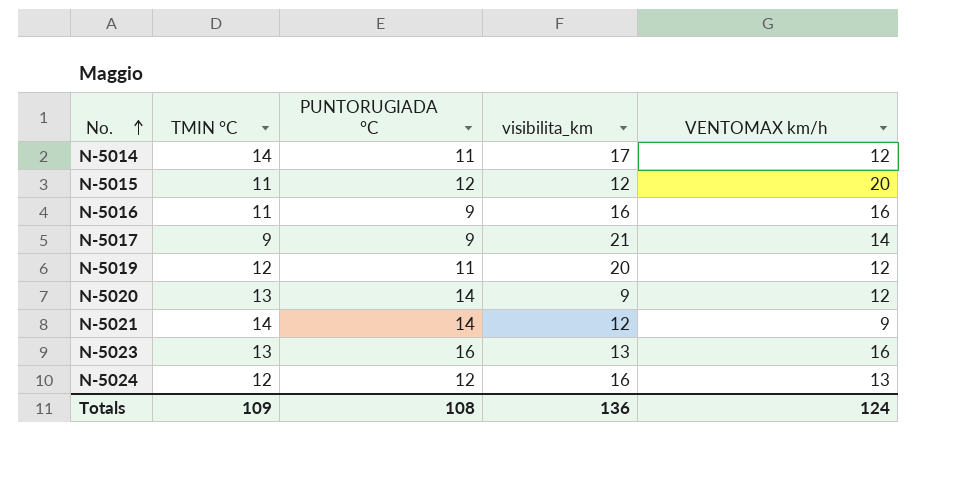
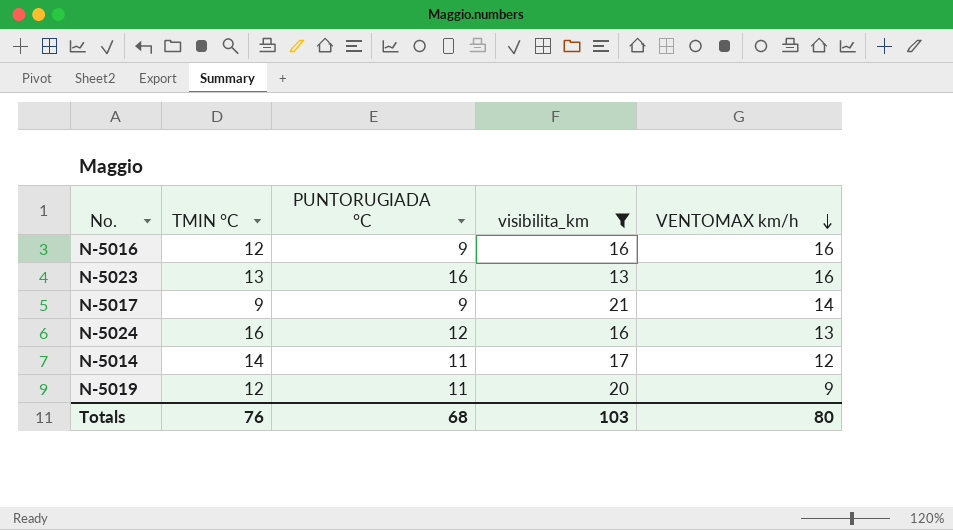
filter: none -> visibilita_km >= 13
row order: No. ascending -> VENTOMAX km/h descending
N-5016 | TMIN °C: 11 -> 12
N-5024 | TMIN °C: 12 -> 16
N-5019 | VENTOMAX km/h: 12 -> 9
Totals | TMIN °C: 109 -> 76
Totals | PUNTORUGIADA °C: 108 -> 68
Totals | visibilita_km: 136 -> 103
Totals | VENTOMAX km/h: 124 -> 80

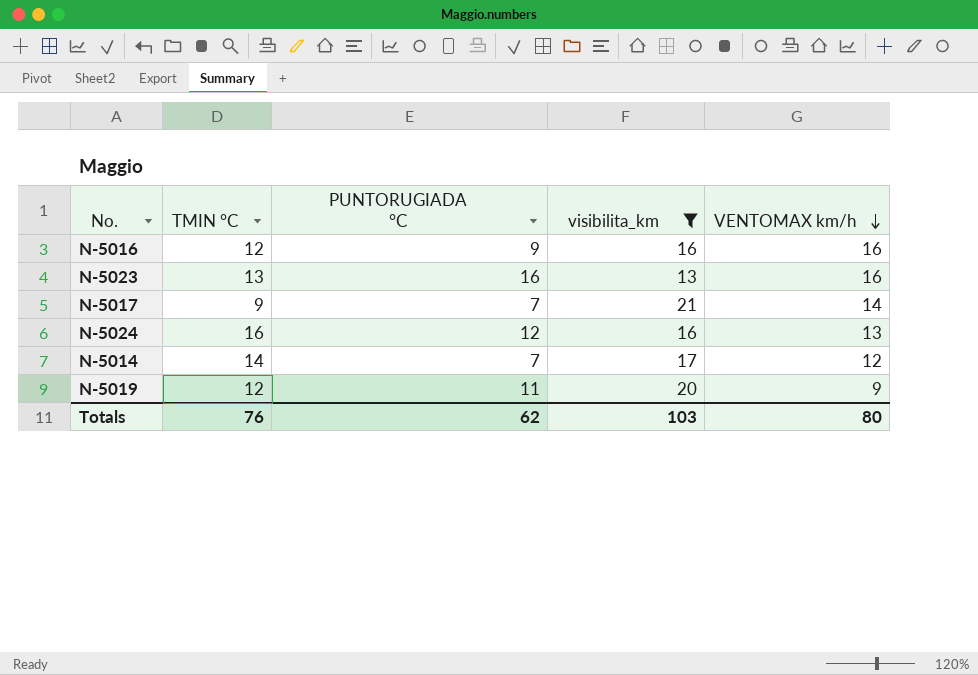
N-5017 | PUNTORUGIADA °C: 9 -> 7
N-5014 | PUNTORUGIADA °C: 11 -> 7
Totals | PUNTORUGIADA °C: 68 -> 62

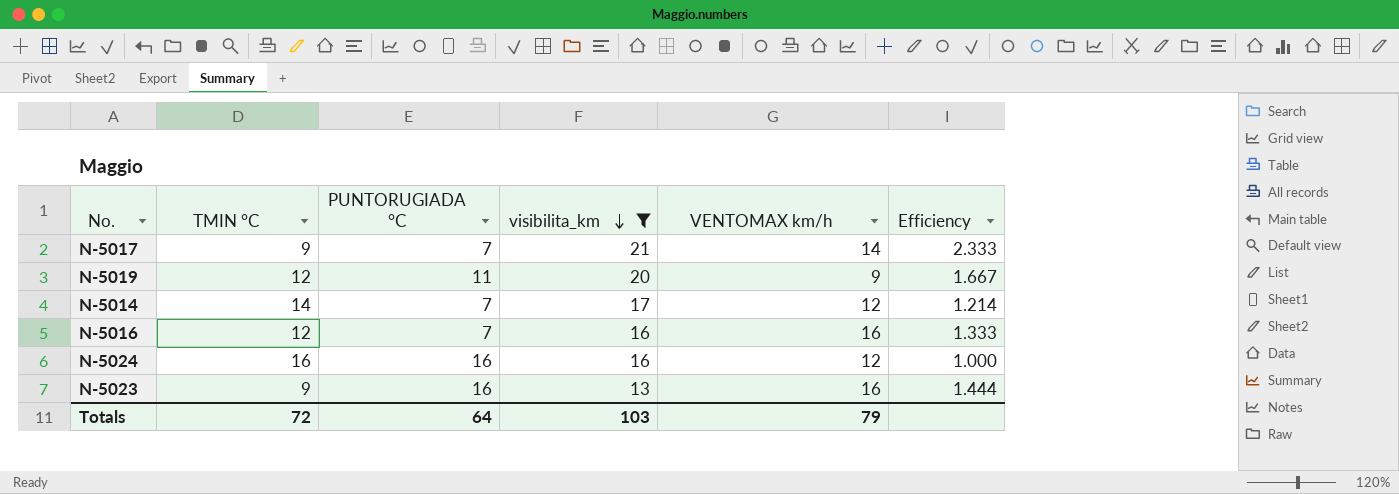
row order: VENTOMAX km/h descending -> visibilita_km descending
column Efficiency | formula: none -> [visibilita_km] / [TMIN °C]
N-5016 | PUNTORUGIADA °C: 9 -> 7
N-5024 | PUNTORUGIADA °C: 12 -> 16
N-5024 | VENTOMAX km/h: 13 -> 12
N-5023 | TMIN °C: 13 -> 9
Totals | TMIN °C: 76 -> 72
Totals | PUNTORUGIADA °C: 62 -> 64
Totals | VENTOMAX km/h: 80 -> 79

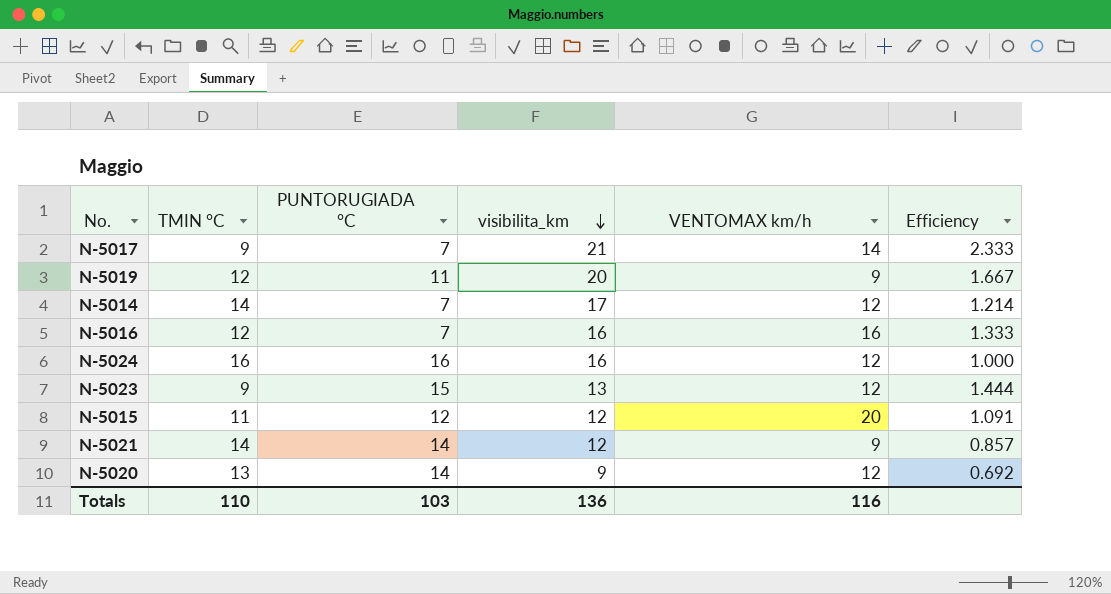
filter: visibilita_km >= 13 -> none
N-5023 | PUNTORUGIADA °C: 16 -> 15
N-5023 | VENTOMAX km/h: 16 -> 12
Totals | TMIN °C: 72 -> 110
Totals | PUNTORUGIADA °C: 64 -> 103
Totals | visibilita_km: 103 -> 136
Totals | VENTOMAX km/h: 79 -> 116

